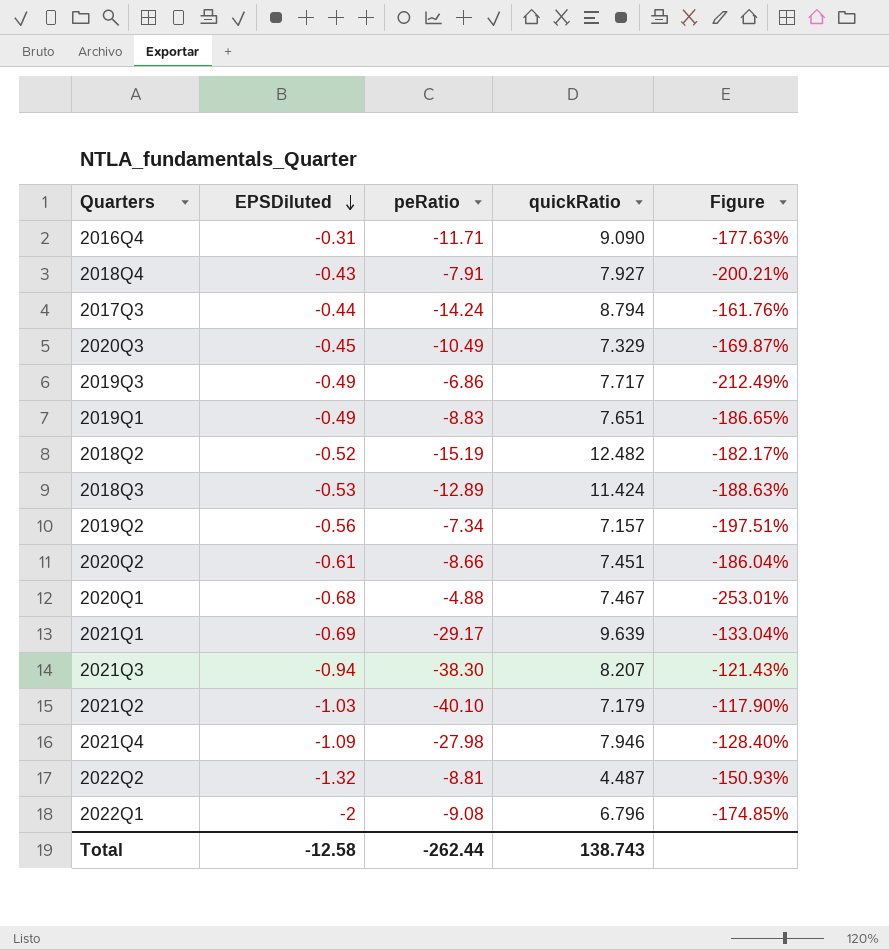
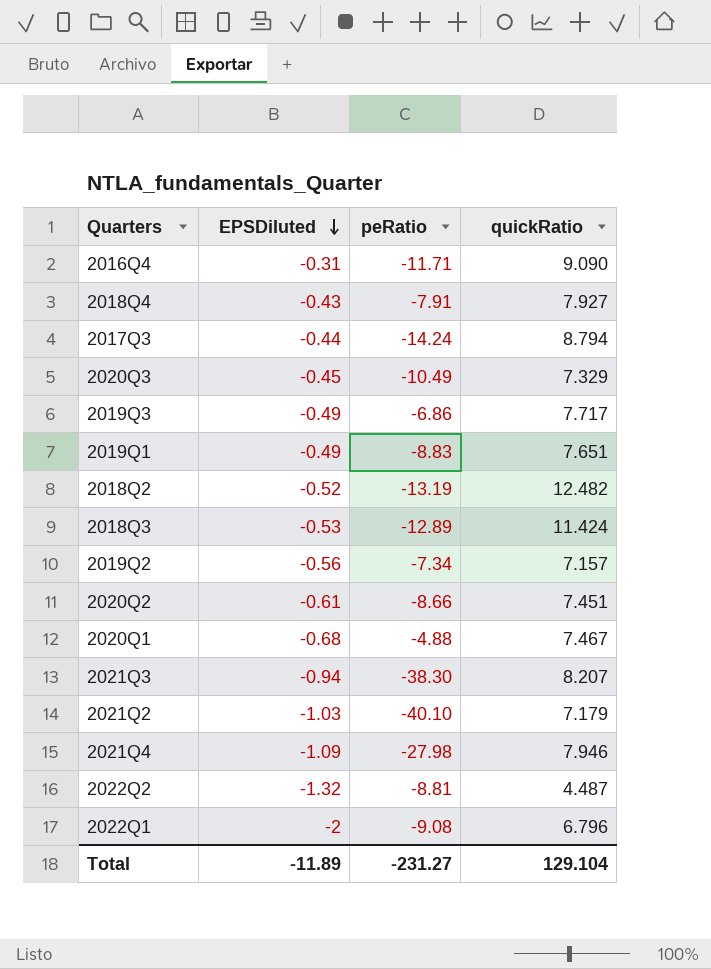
column Figure | formula: ([quickRatio] - [peRatio]) / [peRatio] -> none
row 2021Q1: -0.69 | -29.17 | 9.639 | -133.04% -> none
2018Q2 | peRatio: -15.19 -> -13.19
Total | EPSDiluted: -12.58 -> -11.89
Total | peRatio: -262.44 -> -231.27
Total | quickRatio: 138.743 -> 129.104

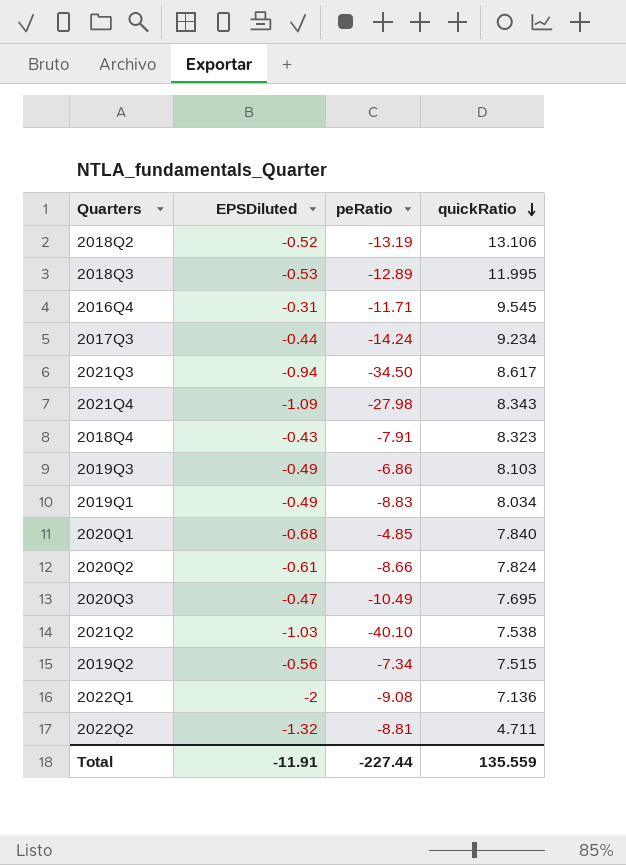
row order: EPSDiluted descending -> quickRatio descending
2018Q2 | quickRatio: 12.482 -> 13.106
2018Q3 | quickRatio: 11.424 -> 11.995
2016Q4 | quickRatio: 9.090 -> 9.545
2017Q3 | quickRatio: 8.794 -> 9.234
2021Q3 | peRatio: -38.30 -> -34.50
2021Q3 | quickRatio: 8.207 -> 8.617
2021Q4 | quickRatio: 7.946 -> 8.343
2018Q4 | quickRatio: 7.927 -> 8.323
2019Q3 | quickRatio: 7.717 -> 8.103
2019Q1 | quickRatio: 7.651 -> 8.034
2020Q1 | peRatio: -4.88 -> -4.85
2020Q1 | quickRatio: 7.467 -> 7.840
2020Q2 | quickRatio: 7.451 -> 7.824
2020Q3 | EPSDiluted: -0.45 -> -0.47
2020Q3 | quickRatio: 7.329 -> 7.695
2021Q2 | quickRatio: 7.179 -> 7.538
2019Q2 | quickRatio: 7.157 -> 7.515
2022Q1 | quickRatio: 6.796 -> 7.136
2022Q2 | quickRatio: 4.487 -> 4.711
Total | EPSDiluted: -11.89 -> -11.91
Total | peRatio: -231.27 -> -227.44
Total | quickRatio: 129.104 -> 135.559

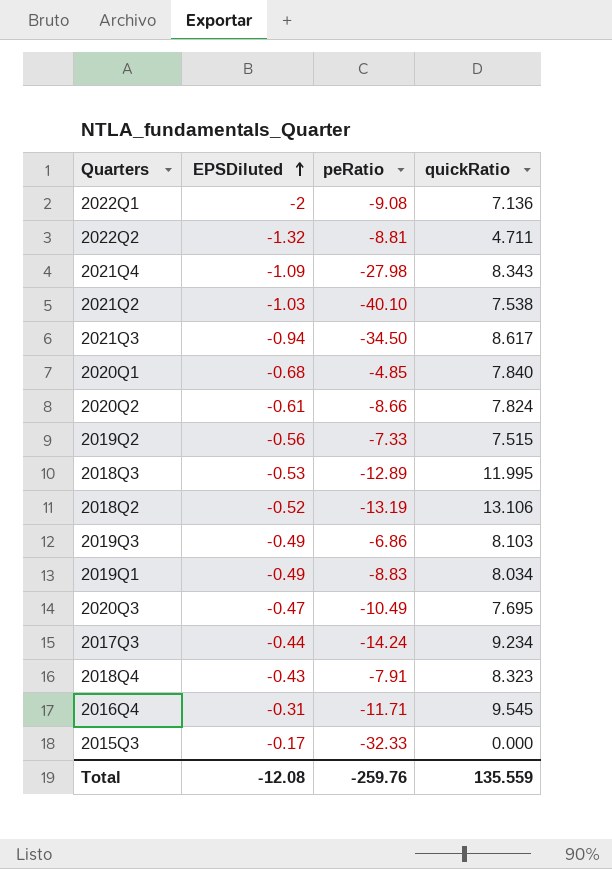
row order: quickRatio descending -> EPSDiluted ascending
2019Q2 | peRatio: -7.34 -> -7.33
row 2015Q3: none -> -0.17 | -32.33 | 0.000
Total | EPSDiluted: -11.91 -> -12.08
Total | peRatio: -227.44 -> -259.76

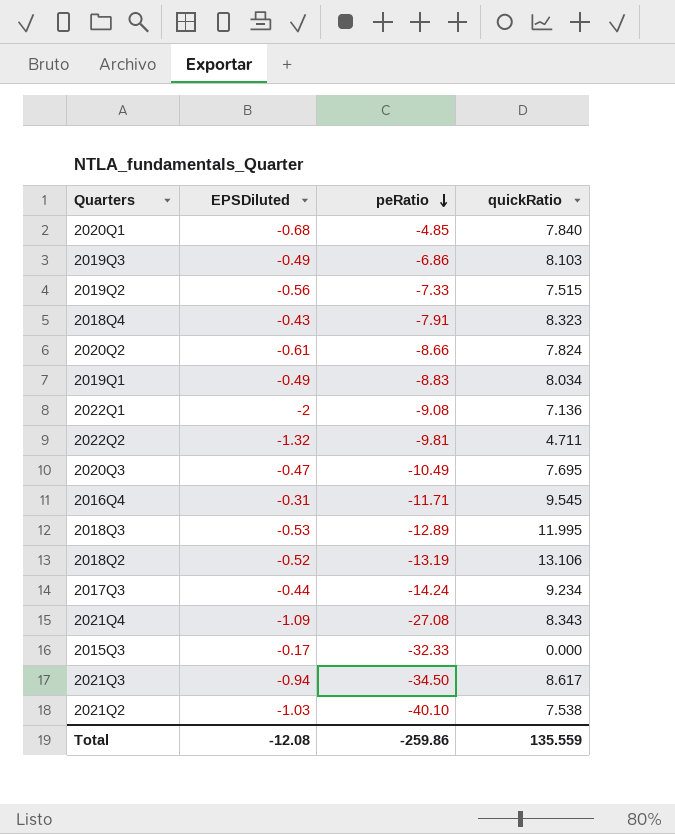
row order: EPSDiluted ascending -> peRatio descending
2022Q2 | peRatio: -8.81 -> -9.81
2021Q4 | peRatio: -27.98 -> -27.08
Total | peRatio: -259.76 -> -259.86

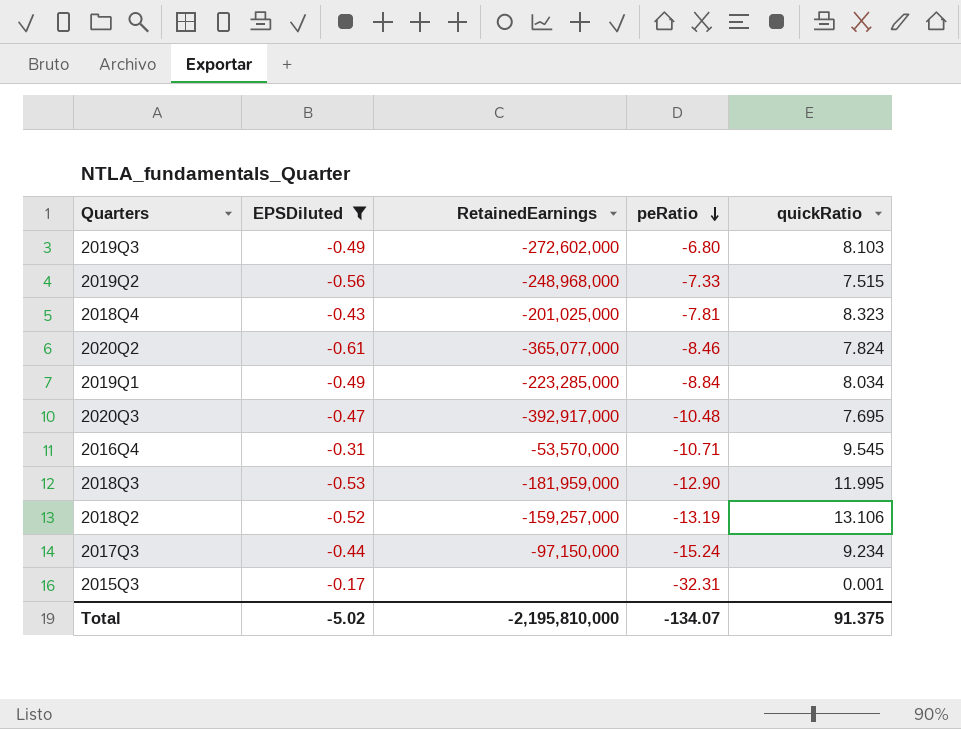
filter: none -> EPSDiluted >= -0.61
column RetainedEarnings | position: none -> 3
2019Q3 | peRatio: -6.86 -> -6.80
2018Q4 | peRatio: -7.91 -> -7.81
2020Q2 | peRatio: -8.66 -> -8.46
2019Q1 | peRatio: -8.83 -> -8.84
2020Q3 | peRatio: -10.49 -> -10.48
2016Q4 | peRatio: -11.71 -> -10.71
2018Q3 | peRatio: -12.89 -> -12.90
2017Q3 | peRatio: -14.24 -> -15.24
2015Q3 | peRatio: -32.33 -> -32.31
2015Q3 | quickRatio: 0.000 -> 0.001
Total | EPSDiluted: -12.08 -> -5.02
Total | peRatio: -259.86 -> -134.07
Total | quickRatio: 135.559 -> 91.375

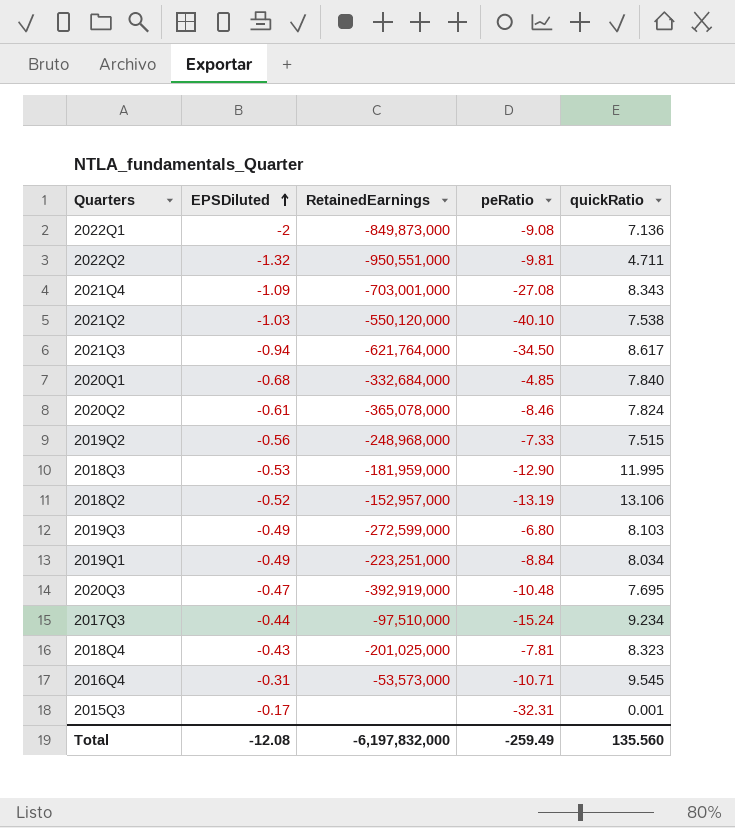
filter: EPSDiluted >= -0.61 -> none
row order: peRatio descending -> EPSDiluted ascending
2020Q2 | RetainedEarnings: -365,077,000 -> -365,078,000
2018Q2 | RetainedEarnings: -159,257,000 -> -152,957,000
2019Q3 | RetainedEarnings: -272,602,000 -> -272,599,000
2019Q1 | RetainedEarnings: -223,285,000 -> -223,251,000
2020Q3 | RetainedEarnings: -392,917,000 -> -392,919,000
2017Q3 | RetainedEarnings: -97,150,000 -> -97,510,000
2016Q4 | RetainedEarnings: -53,570,000 -> -53,573,000
Total | EPSDiluted: -5.02 -> -12.08
Total | RetainedEarnings: -2,195,810,000 -> -6,197,832,000
Total | peRatio: -134.07 -> -259.49
Total | quickRatio: 91.375 -> 135.560

